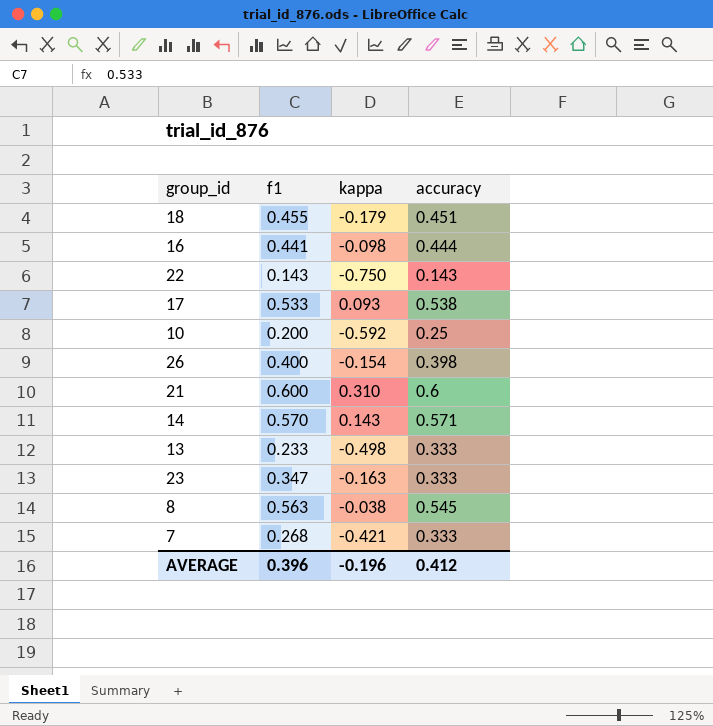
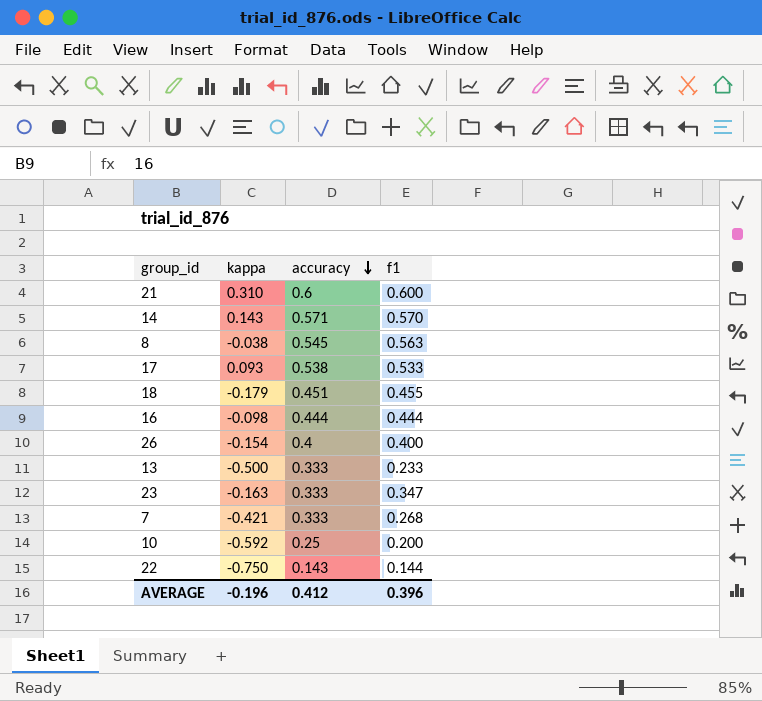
row order: none -> accuracy descending
column f1 | position: 2 -> 4
16 | f1: 0.441 -> 0.444
26 | accuracy: 0.398 -> 0.4
13 | kappa: -0.498 -> -0.500
22 | f1: 0.143 -> 0.144

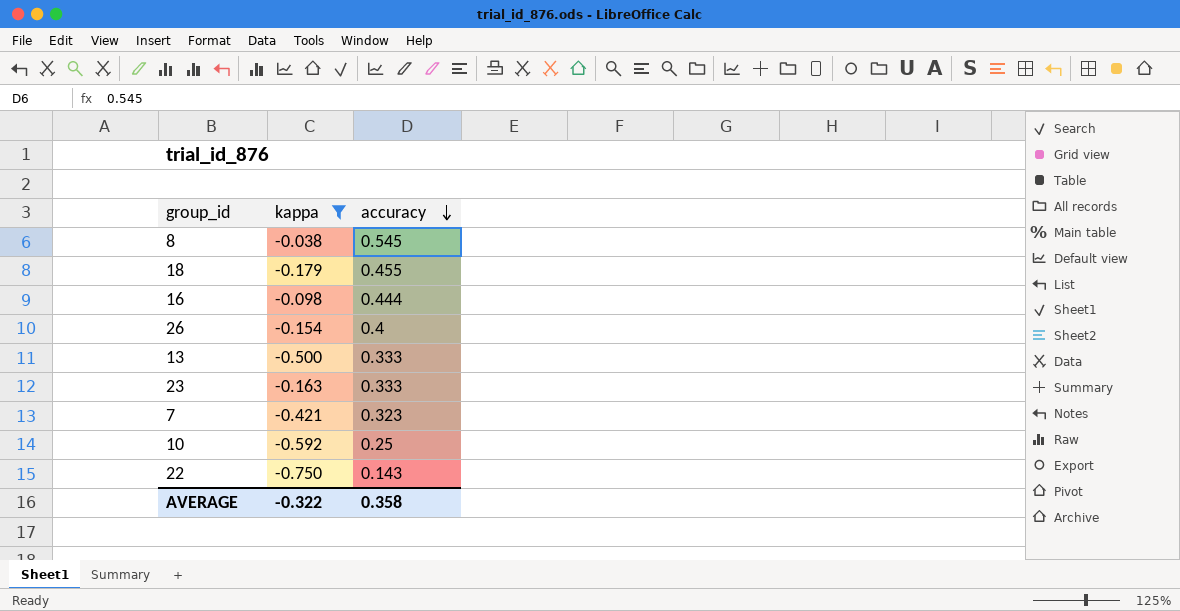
filter: none -> kappa <= -0.038
column f1 | position: 4 -> none
18 | accuracy: 0.451 -> 0.455
7 | accuracy: 0.333 -> 0.323
AVERAGE | kappa: -0.196 -> -0.322
AVERAGE | accuracy: 0.412 -> 0.358

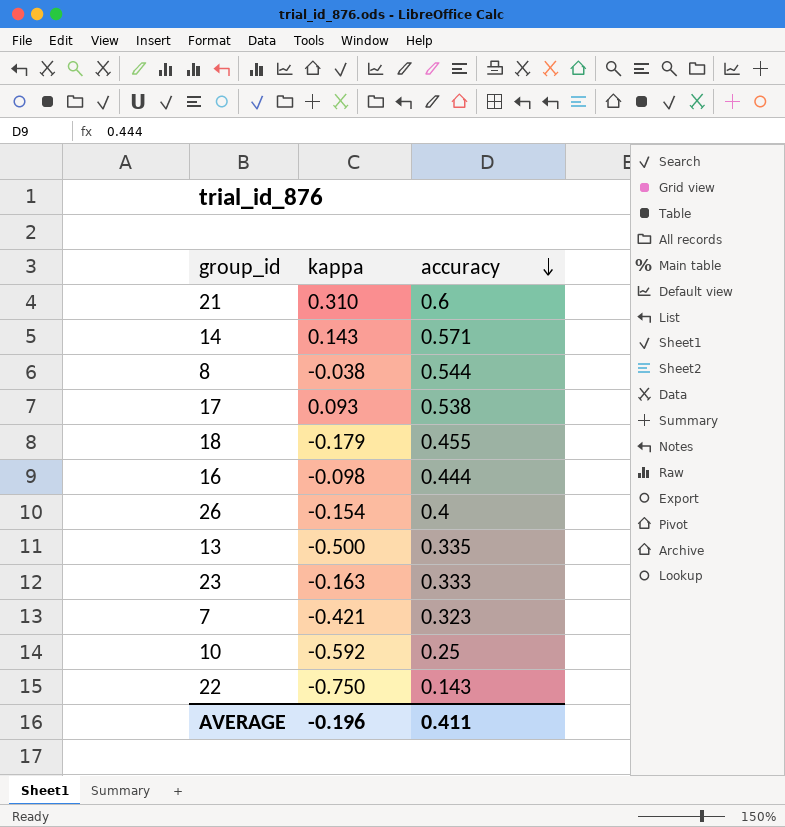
filter: kappa <= -0.038 -> none
8 | accuracy: 0.545 -> 0.544
13 | accuracy: 0.333 -> 0.335
AVERAGE | kappa: -0.322 -> -0.196
AVERAGE | accuracy: 0.358 -> 0.411

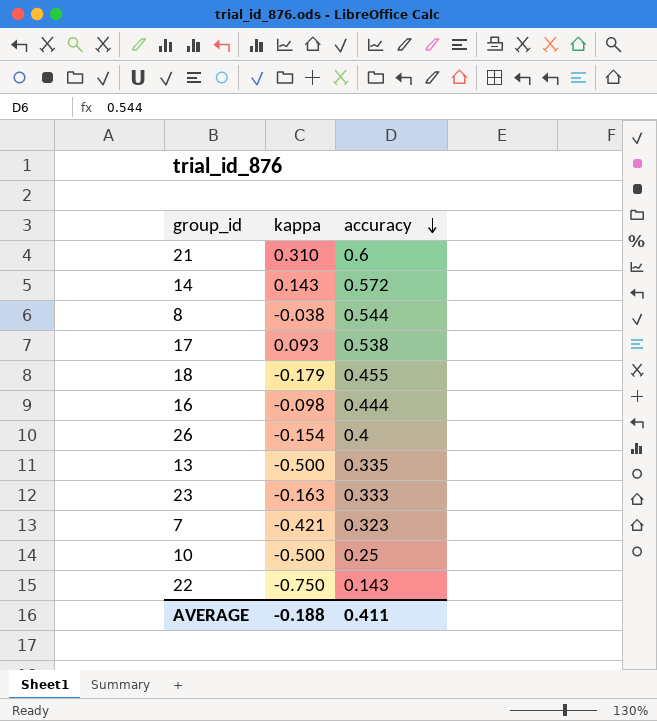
14 | accuracy: 0.571 -> 0.572
10 | kappa: -0.592 -> -0.500
AVERAGE | kappa: -0.196 -> -0.188

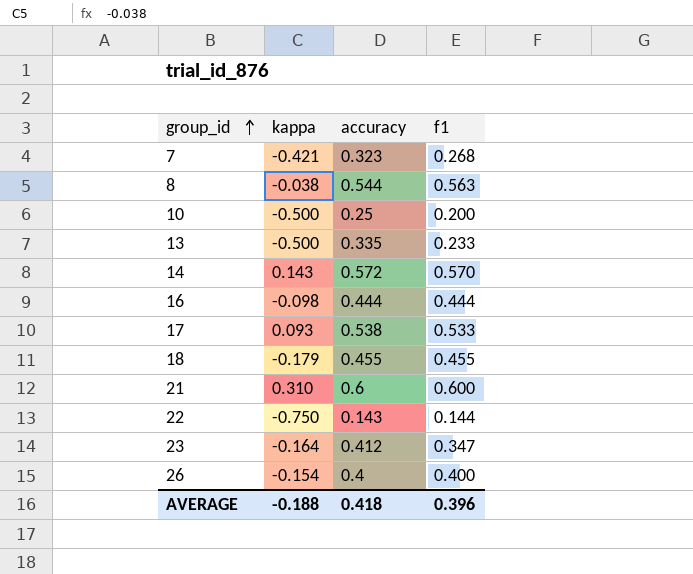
row order: accuracy descending -> group_id ascending
column f1 | position: none -> 4
23 | kappa: -0.163 -> -0.164
23 | accuracy: 0.333 -> 0.412
AVERAGE | accuracy: 0.411 -> 0.418

